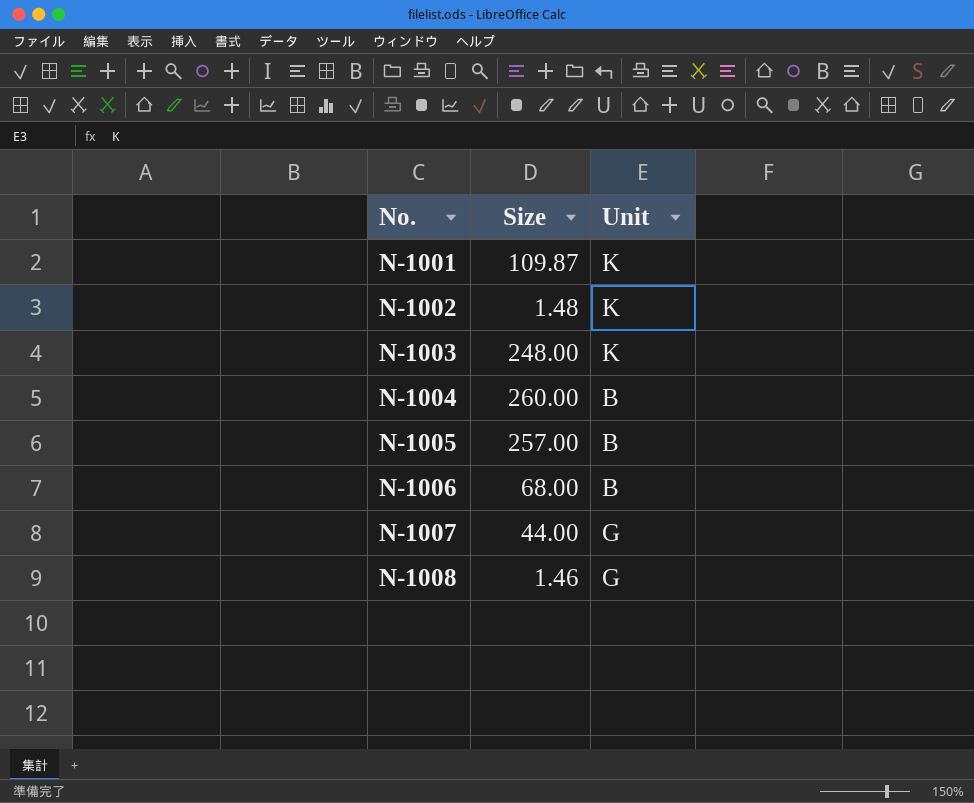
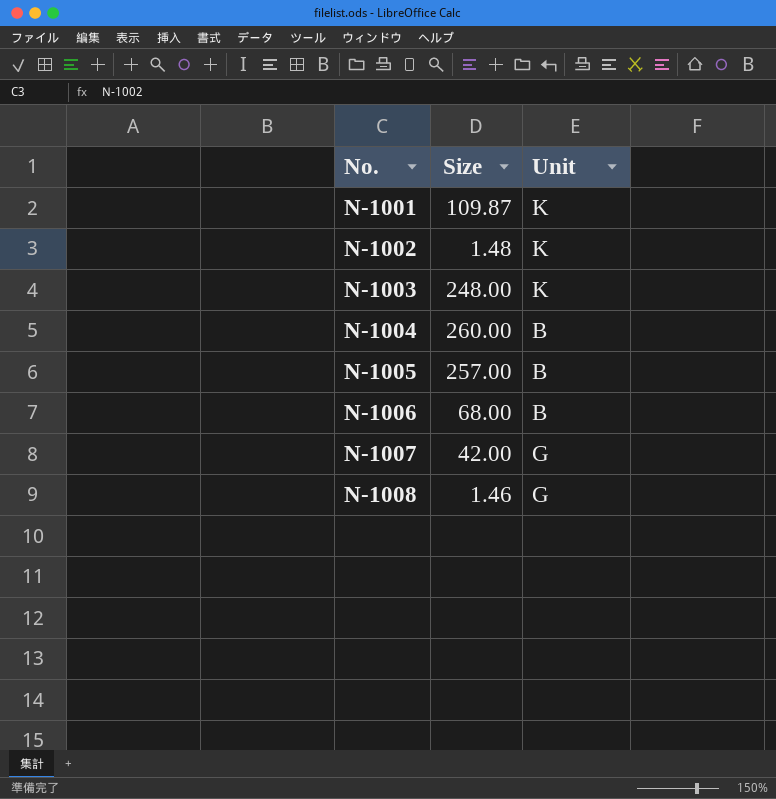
N-1007 | Size: 44.00 -> 42.00

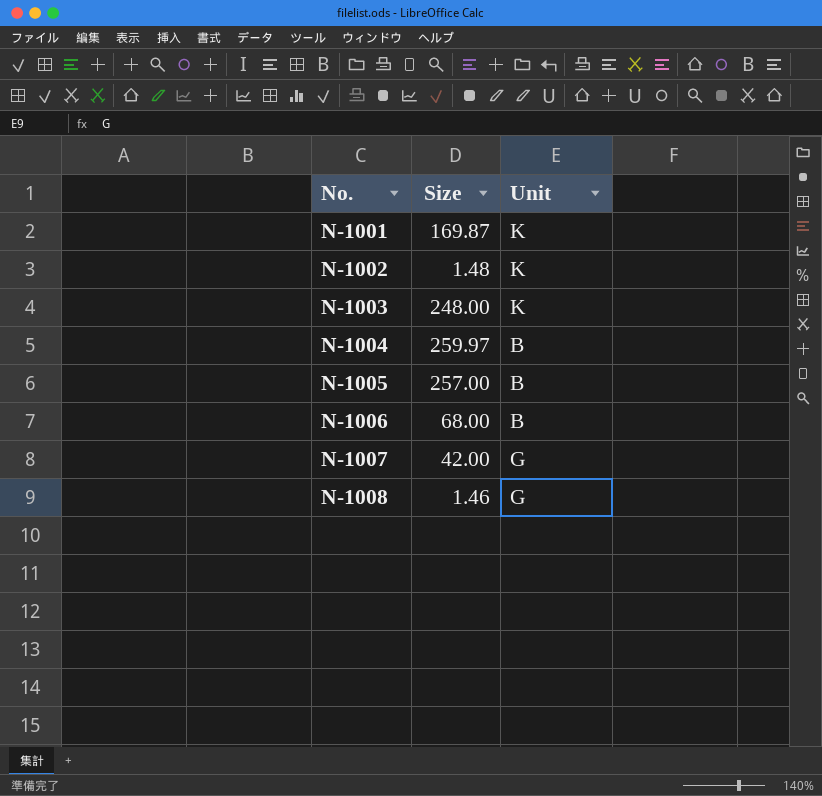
N-1001 | Size: 109.87 -> 169.87
N-1004 | Size: 260.00 -> 259.97

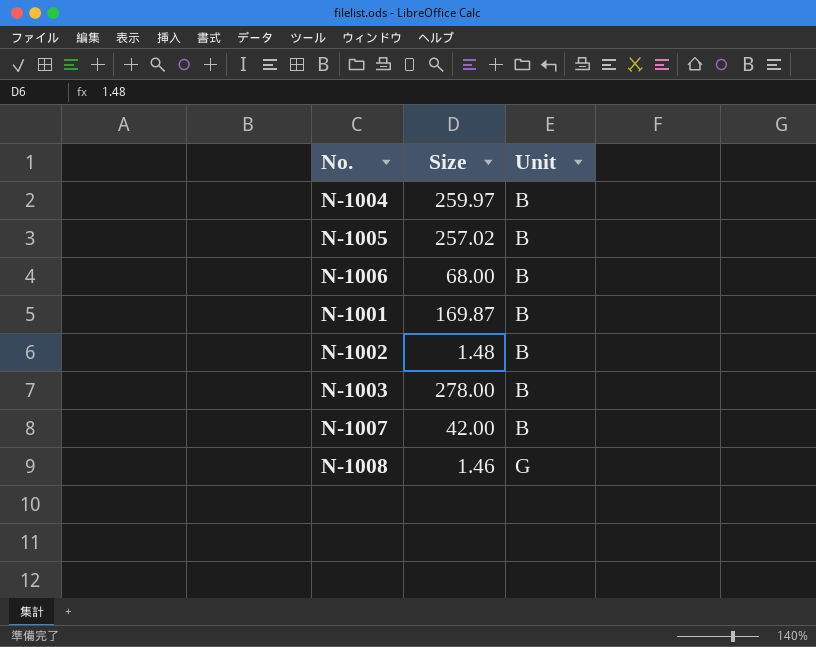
row order: No. ascending -> Unit ascending
N-1005 | Size: 257.00 -> 257.02
N-1001 | Unit: K -> B
N-1002 | Unit: K -> B
N-1003 | Size: 248.00 -> 278.00
N-1003 | Unit: K -> B
N-1007 | Unit: G -> B

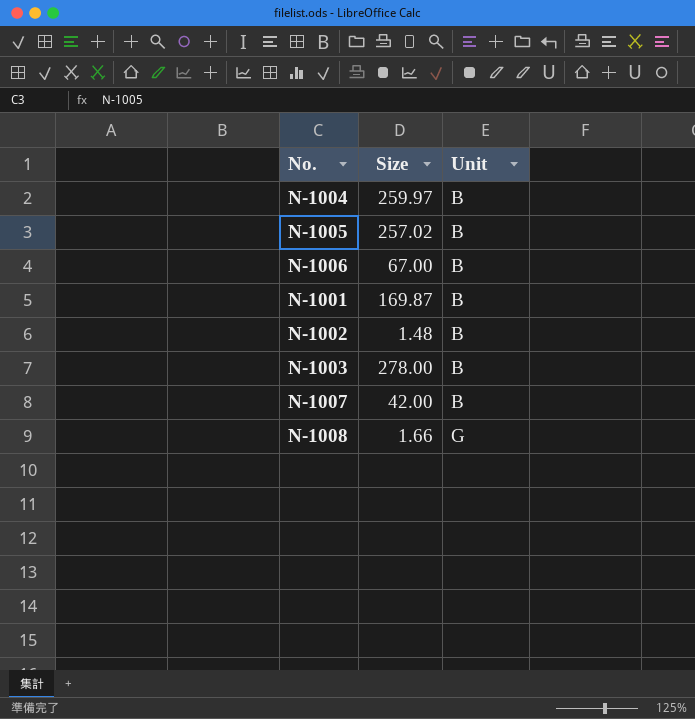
N-1006 | Size: 68.00 -> 67.00
N-1008 | Size: 1.46 -> 1.66

